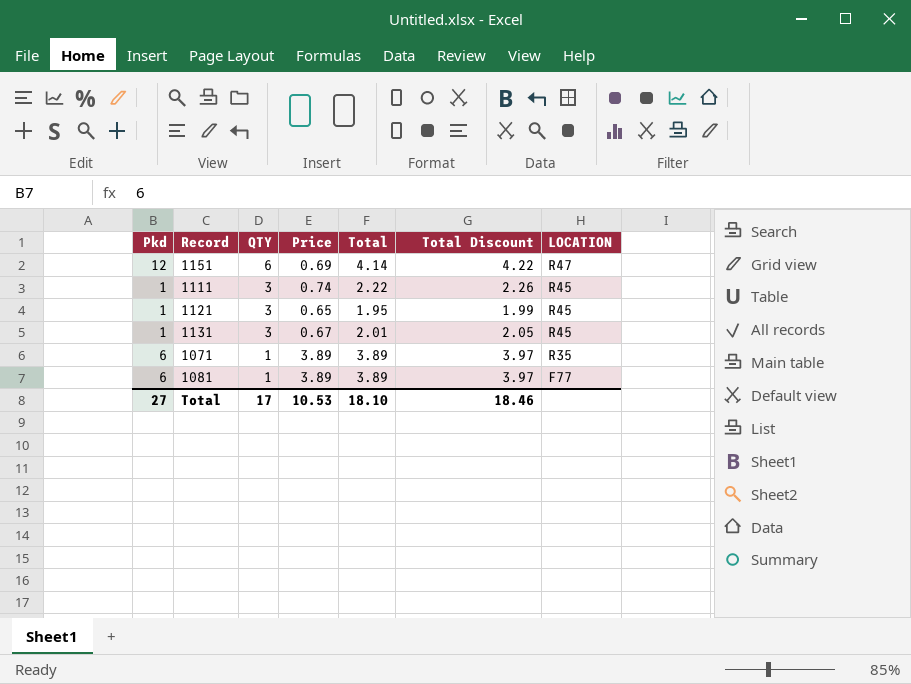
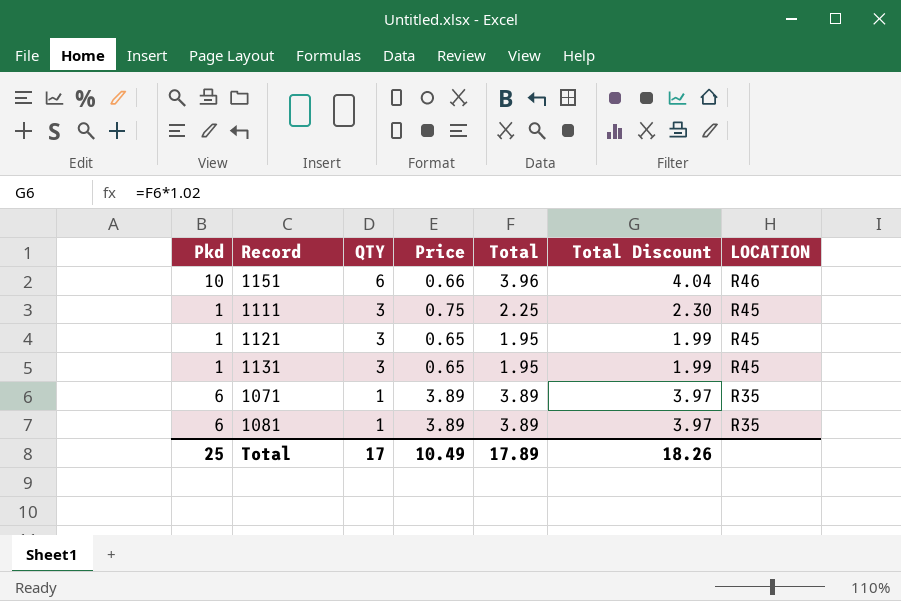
1151 | Pkd: 12 -> 10
1151 | Price: 0.69 -> 0.66
1151 | Total: 4.14 -> 3.96
1151 | Total Discount: 4.22 -> 4.04
1151 | LOCATION: R47 -> R46
1111 | Price: 0.74 -> 0.75
1111 | Total: 2.22 -> 2.25
1111 | Total Discount: 2.26 -> 2.30
1131 | Price: 0.67 -> 0.65
1131 | Total: 2.01 -> 1.95
1131 | Total Discount: 2.05 -> 1.99
1081 | LOCATION: F77 -> R35
Total | Pkd: 27 -> 25
Total | Price: 10.53 -> 10.49
Total | Total: 18.10 -> 17.89
Total | Total Discount: 18.46 -> 18.26

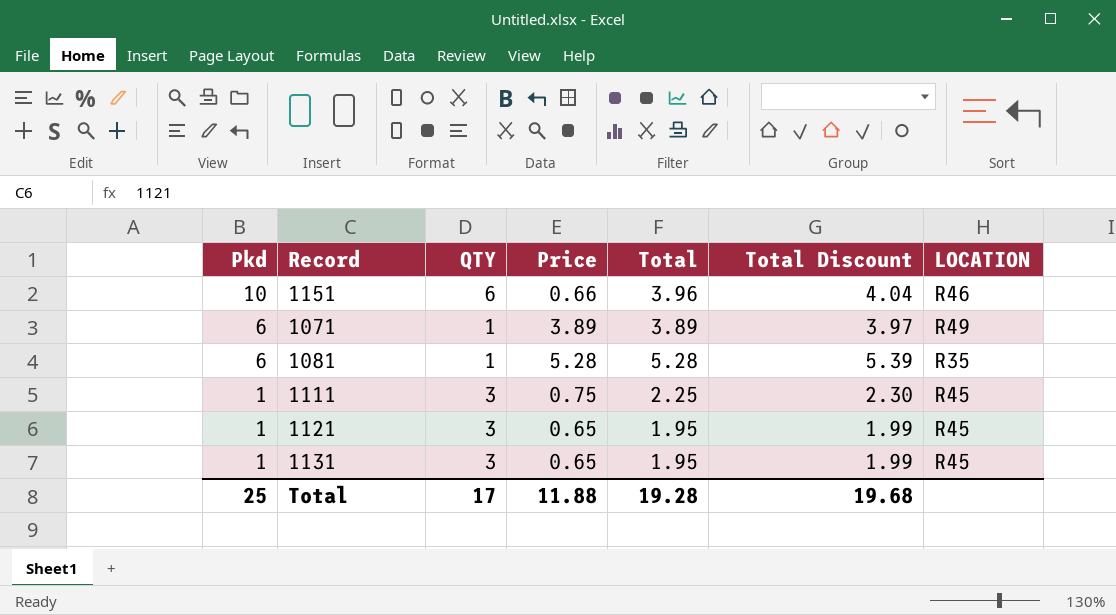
row order: QTY descending -> Pkd descending
1071 | LOCATION: R35 -> R49
1081 | Price: 3.89 -> 5.28
1081 | Total: 3.89 -> 5.28
1081 | Total Discount: 3.97 -> 5.39
Total | Price: 10.49 -> 11.88
Total | Total: 17.89 -> 19.28
Total | Total Discount: 18.26 -> 19.68

